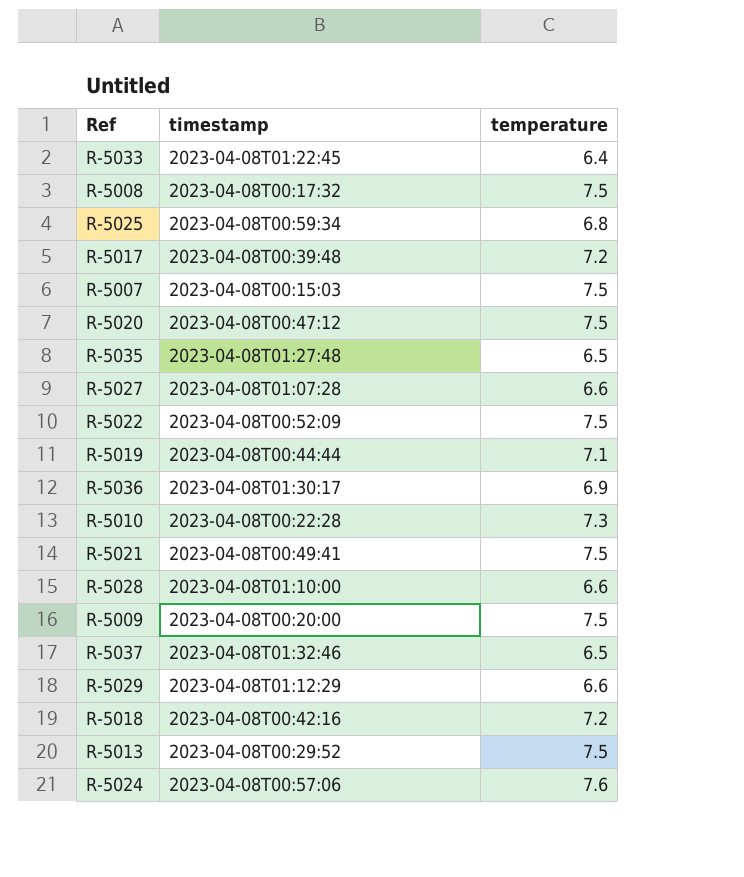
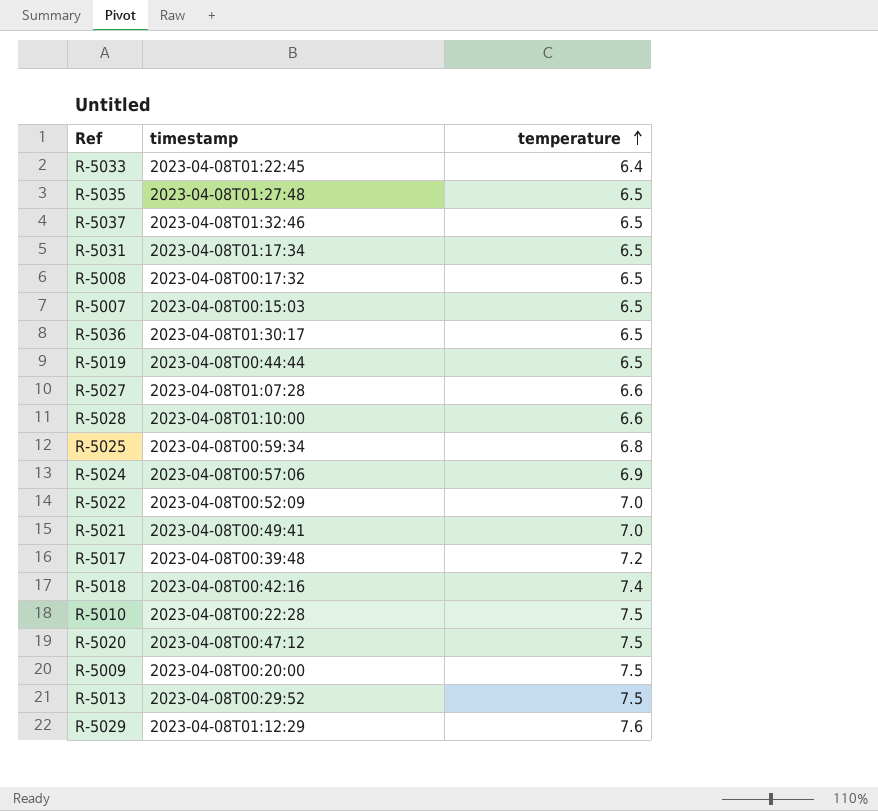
row order: none -> temperature ascending
row R-5031: none -> 2023-04-08T01:17:34 | 6.5
R-5008 | temperature: 7.5 -> 6.5
R-5007 | temperature: 7.5 -> 6.5
R-5036 | temperature: 6.9 -> 6.5
R-5019 | temperature: 7.1 -> 6.5
R-5024 | temperature: 7.6 -> 6.9
R-5022 | temperature: 7.5 -> 7.0
R-5021 | temperature: 7.5 -> 7.0
R-5018 | temperature: 7.2 -> 7.4
R-5010 | temperature: 7.3 -> 7.5
R-5029 | temperature: 6.6 -> 7.6

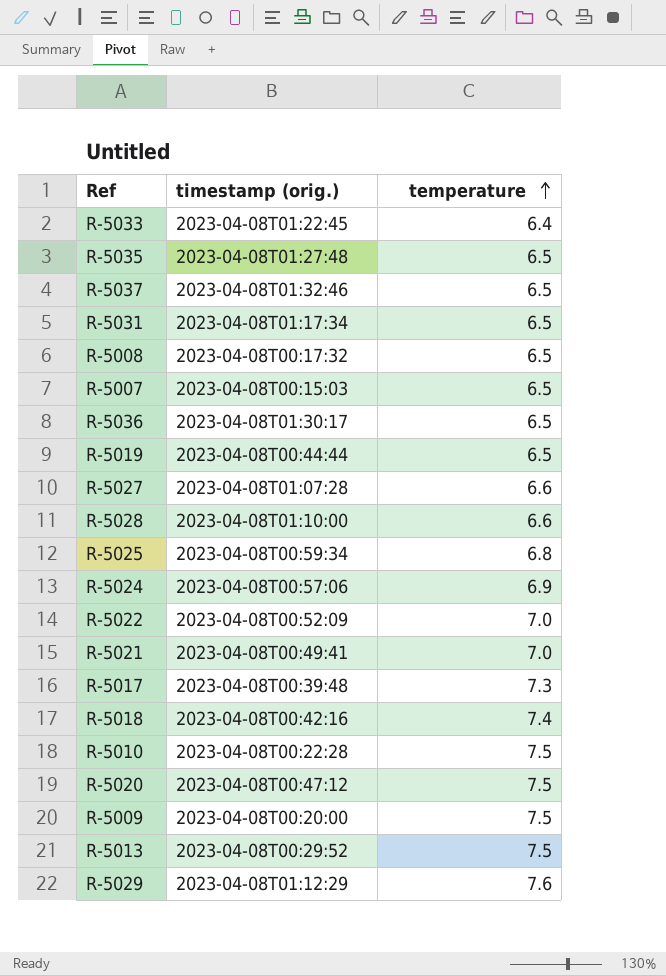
column name: timestamp -> timestamp (orig.)
R-5017 | temperature: 7.2 -> 7.3

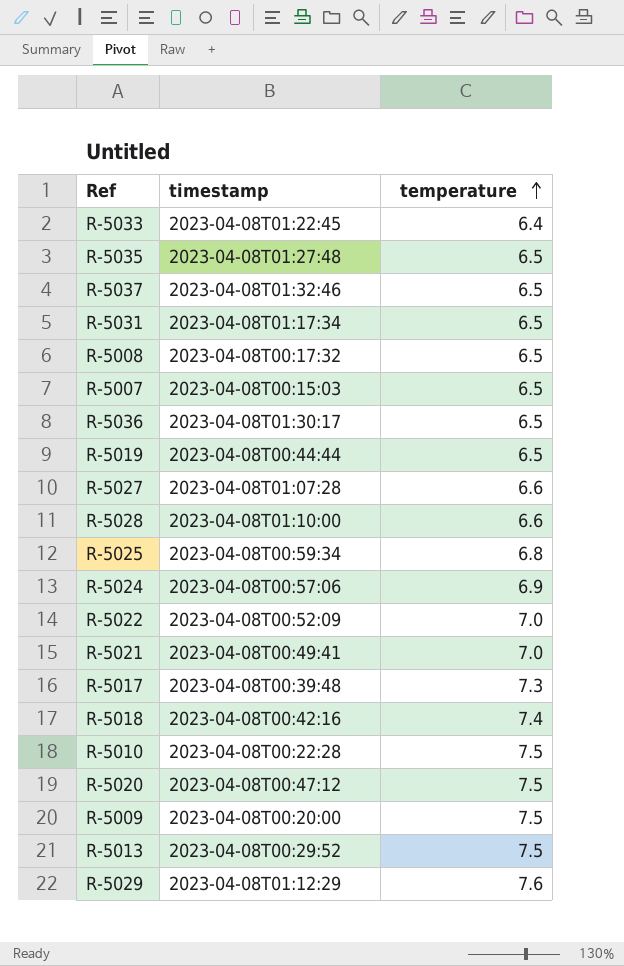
column name: timestamp (orig.) -> timestamp

